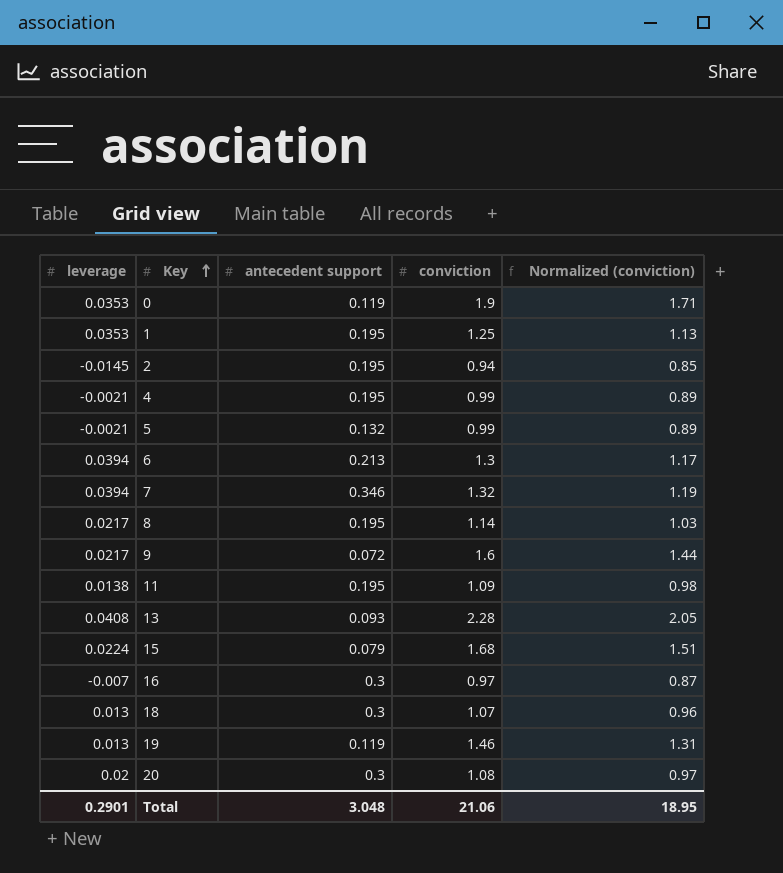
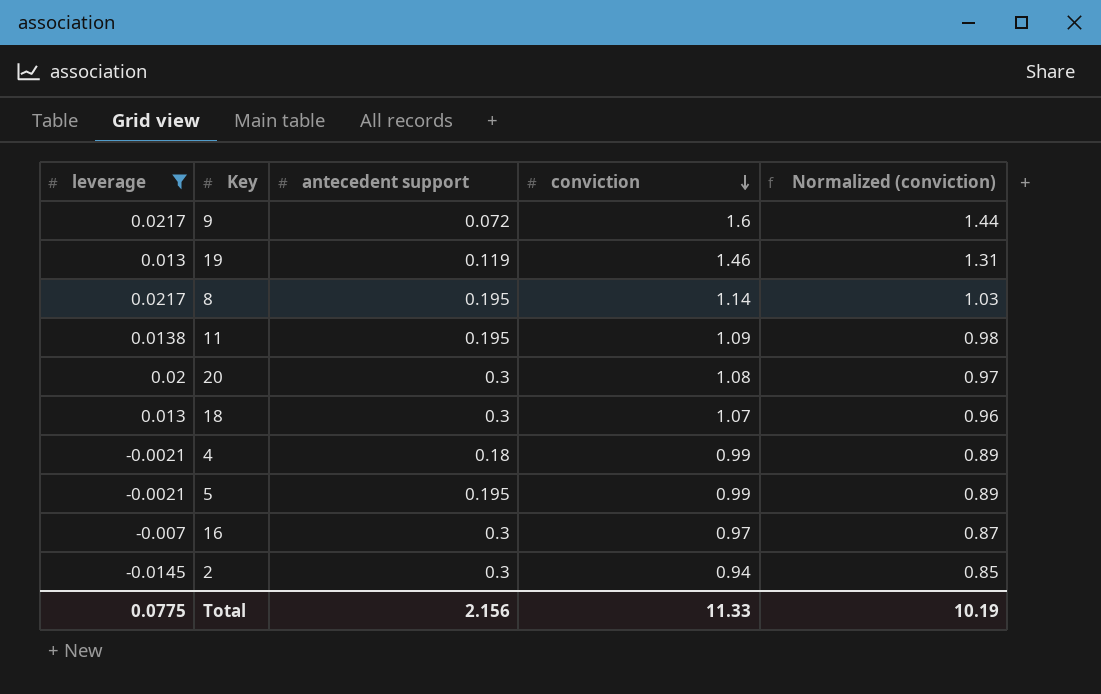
filter: none -> leverage <= 0.0217
row order: Key ascending -> conviction descending
4 | antecedent support: 0.195 -> 0.18
5 | antecedent support: 0.132 -> 0.195
2 | antecedent support: 0.195 -> 0.3
Total | leverage: 0.2901 -> 0.0775
Total | antecedent support: 3.048 -> 2.156
Total | conviction: 21.06 -> 11.33
Total | Normalized (conviction): 18.95 -> 10.19

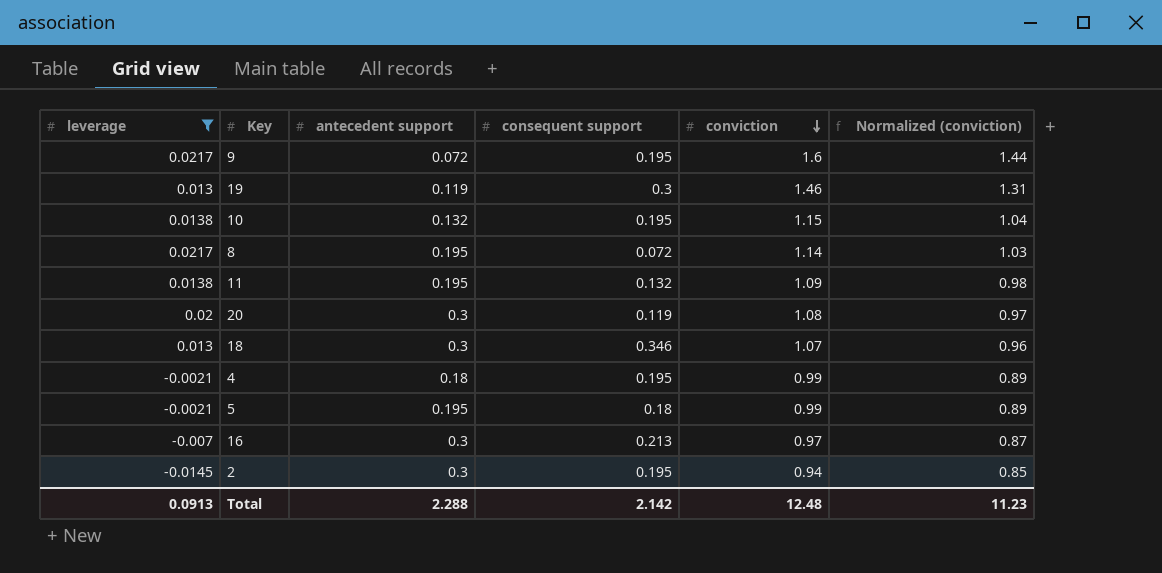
column consequent support | position: none -> 4
row 10: none -> 0.0138 | 0.132 | 0.195 | 1.15 | 1.04
Total | leverage: 0.0775 -> 0.0913
Total | antecedent support: 2.156 -> 2.288
Total | conviction: 11.33 -> 12.48
Total | Normalized (conviction): 10.19 -> 11.23

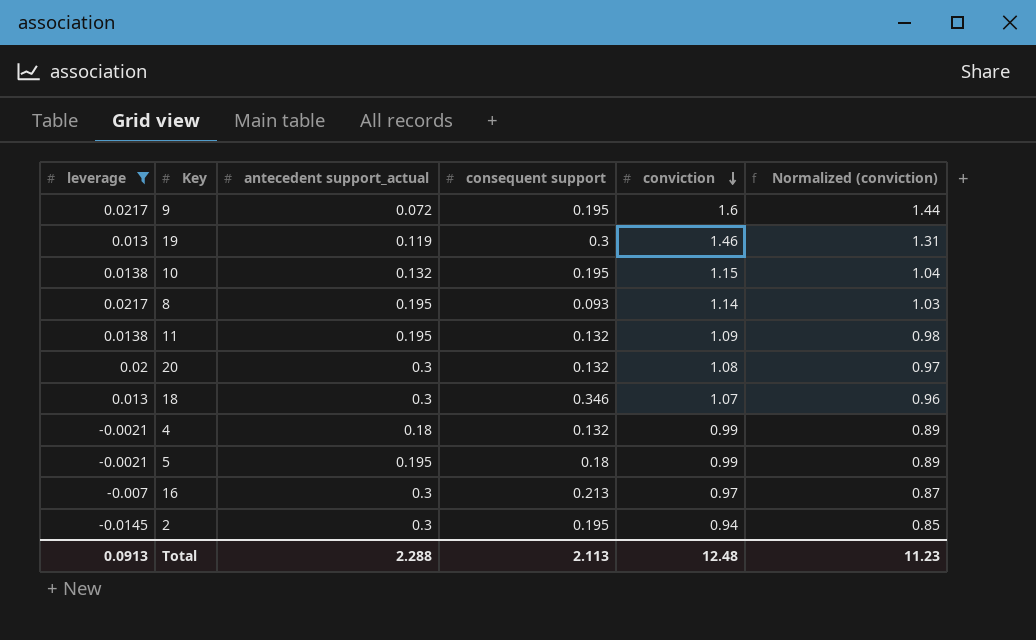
column name: antecedent support -> antecedent support_actual
8 | consequent support: 0.072 -> 0.093
20 | consequent support: 0.119 -> 0.132
4 | consequent support: 0.195 -> 0.132
Total | consequent support: 2.142 -> 2.113

